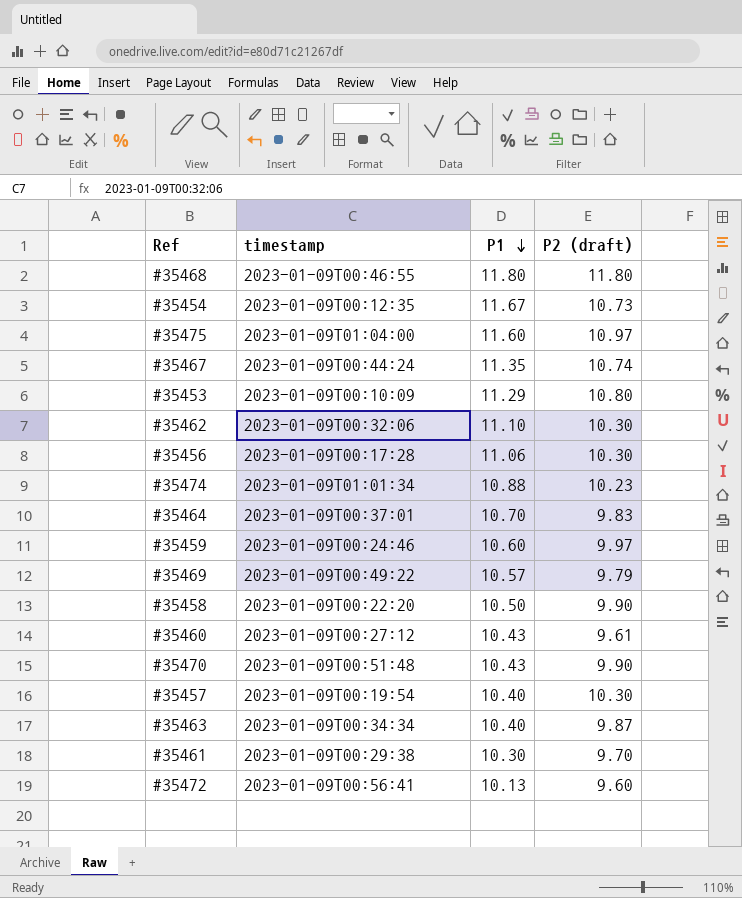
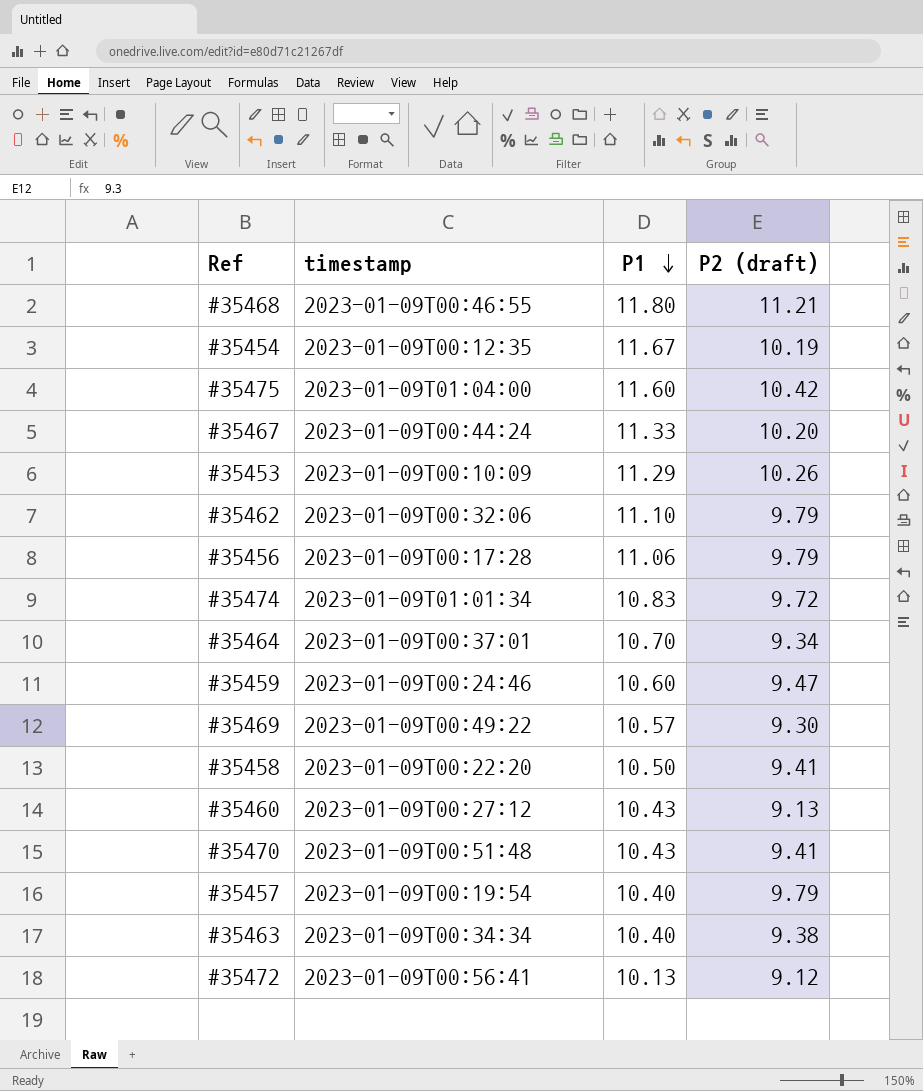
row #35461: 2023-01-09T00:29:38 | 10.30 | 9.70 -> none
#35468 | P2 (draft): 11.80 -> 11.21
#35454 | P2 (draft): 10.73 -> 10.19
#35475 | P2 (draft): 10.97 -> 10.42
#35467 | P1: 11.35 -> 11.33
#35467 | P2 (draft): 10.74 -> 10.20
#35453 | P2 (draft): 10.80 -> 10.26
#35462 | P2 (draft): 10.30 -> 9.79
#35456 | P2 (draft): 10.30 -> 9.79
#35474 | P1: 10.88 -> 10.83
#35474 | P2 (draft): 10.23 -> 9.72
#35464 | P2 (draft): 9.83 -> 9.34
#35459 | P2 (draft): 9.97 -> 9.47
#35469 | P2 (draft): 9.79 -> 9.30
#35458 | P2 (draft): 9.90 -> 9.41
#35460 | P2 (draft): 9.61 -> 9.13
#35470 | P2 (draft): 9.90 -> 9.41
#35457 | P2 (draft): 10.30 -> 9.79
#35463 | P2 (draft): 9.87 -> 9.38
#35472 | P2 (draft): 9.60 -> 9.12

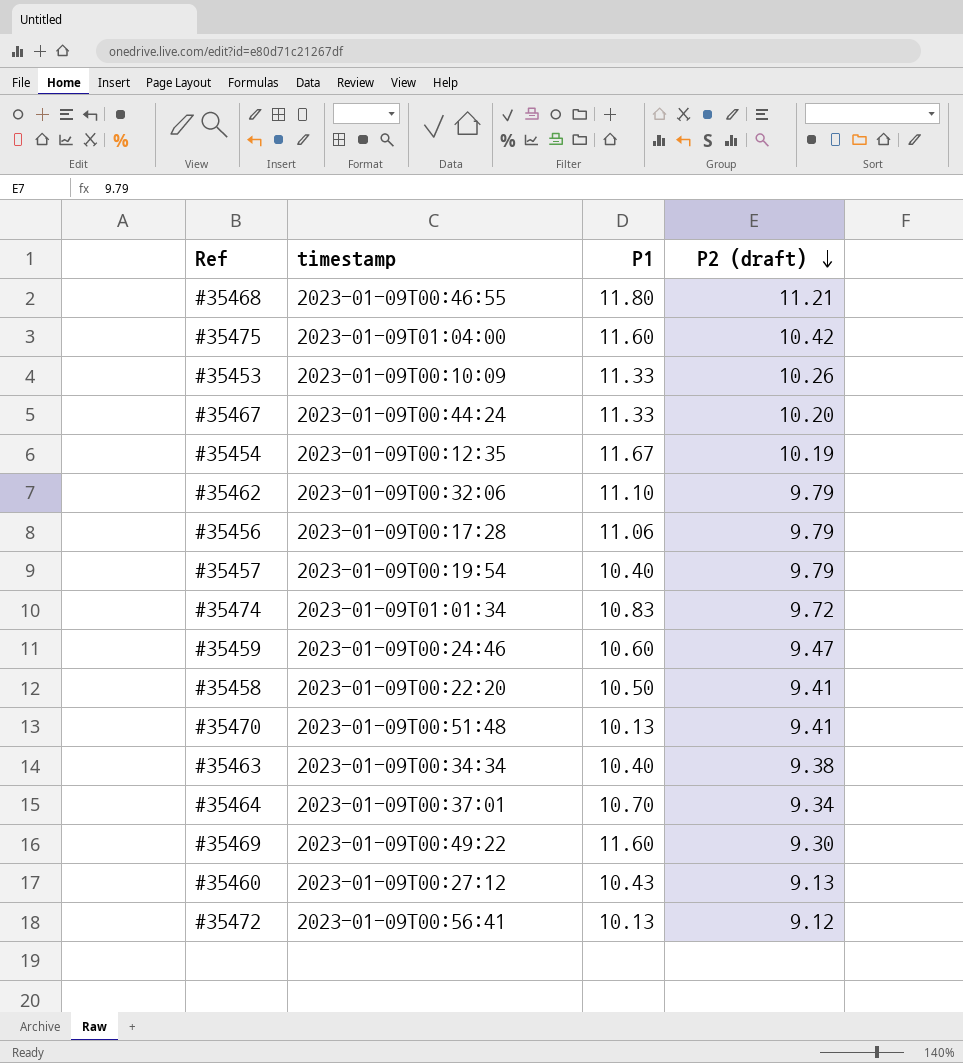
row order: P1 descending -> P2 (draft) descending
#35453 | P1: 11.29 -> 11.33
#35470 | P1: 10.43 -> 10.13
#35469 | P1: 10.57 -> 11.60

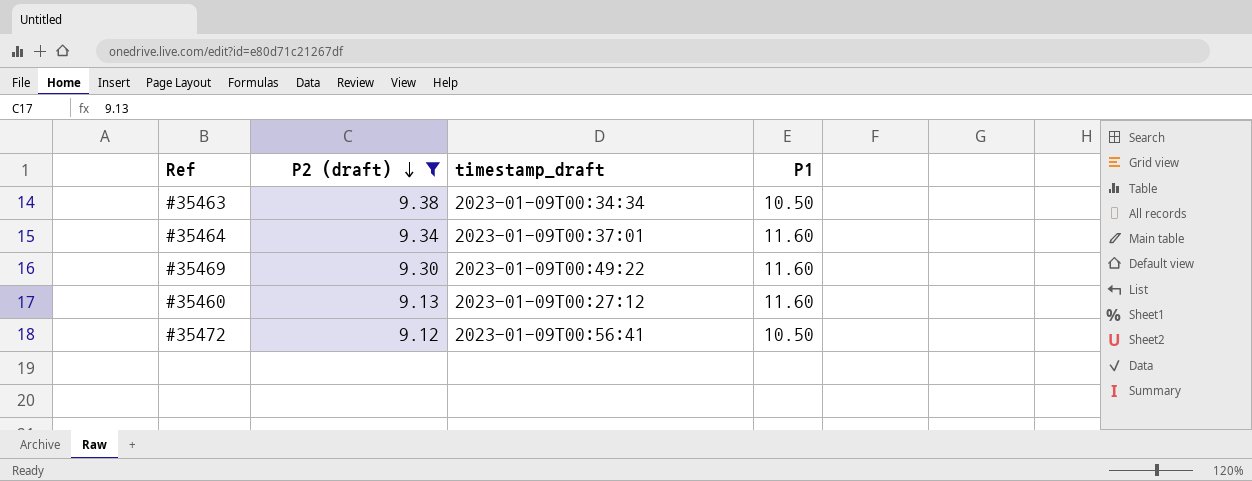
filter: none -> P2 (draft) <= 9.38
column P2 (draft) | position: 4 -> 2
column name: timestamp -> timestamp_draft
#35463 | P1: 10.40 -> 10.50
#35464 | P1: 10.70 -> 11.60
#35460 | P1: 10.43 -> 11.60
#35472 | P1: 10.13 -> 10.50

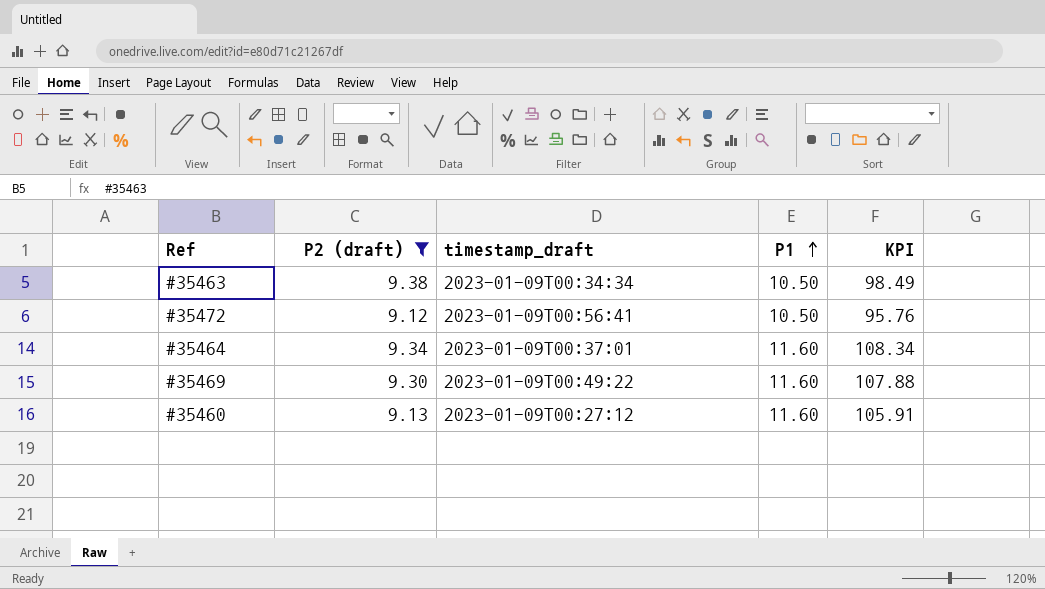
row order: P2 (draft) descending -> P1 ascending
column KPI | formula: none -> [P2 (draft)] * [P1]

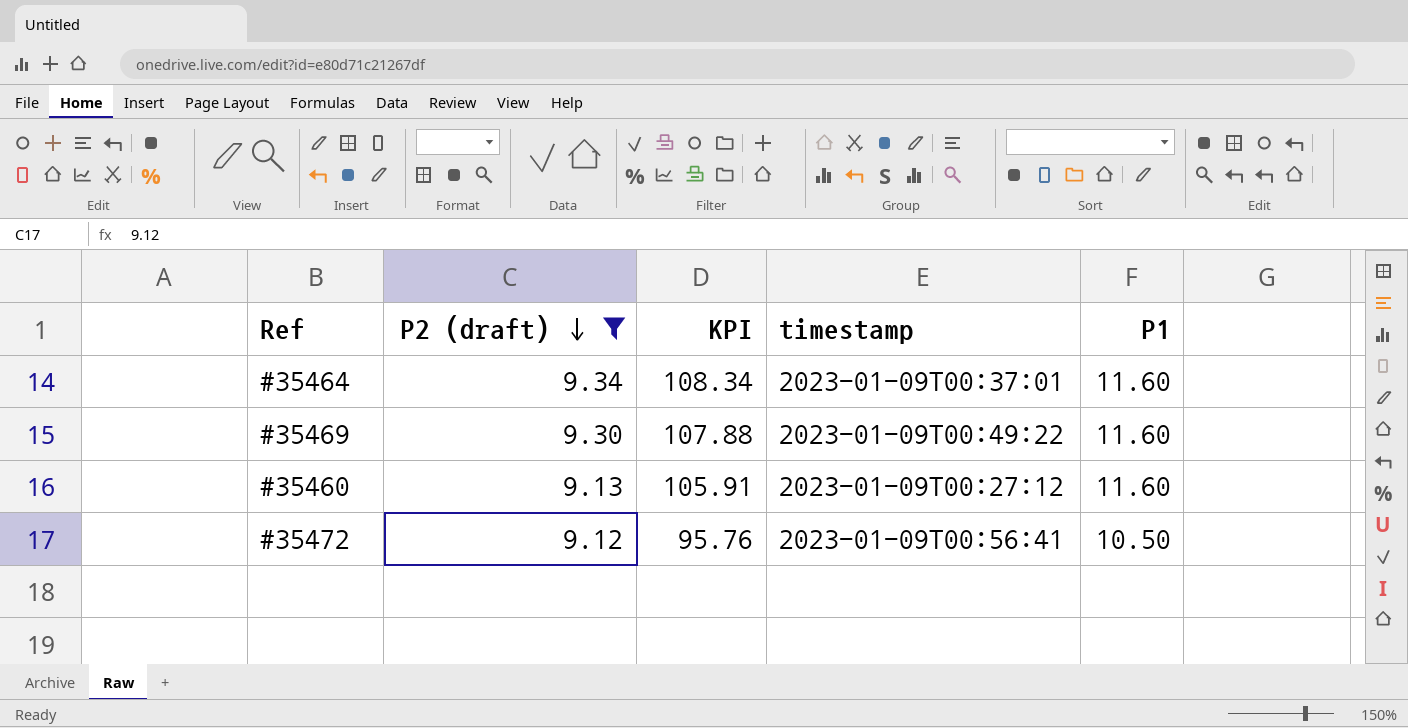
row order: P1 ascending -> P2 (draft) descending
column KPI | position: 5 -> 3
column name: timestamp_draft -> timestamp
row #35463: 9.38 | 2023-01-09T00:34:34 | 10.50 | 98.49 -> none

